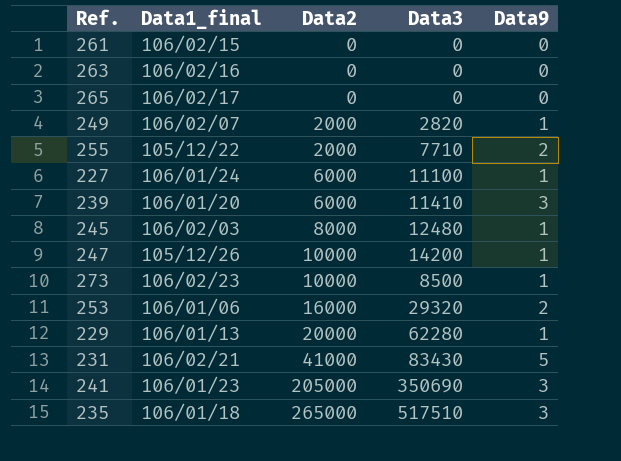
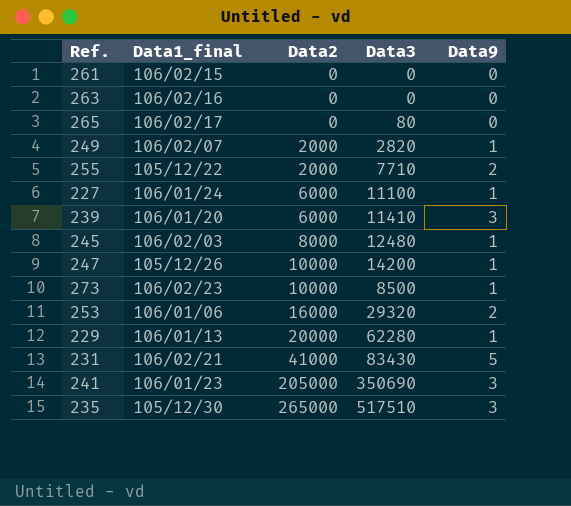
265 | Data3: 0 -> 80
235 | Data1_final: 106/01/18 -> 105/12/30

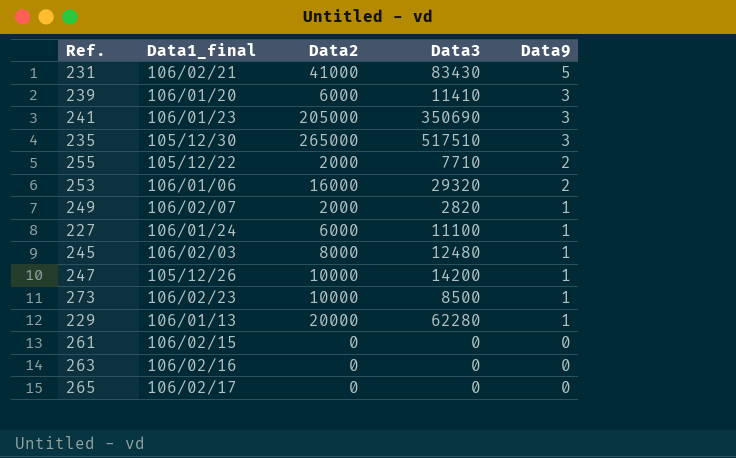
row order: Data2 ascending -> Data9 descending
265 | Data3: 80 -> 0

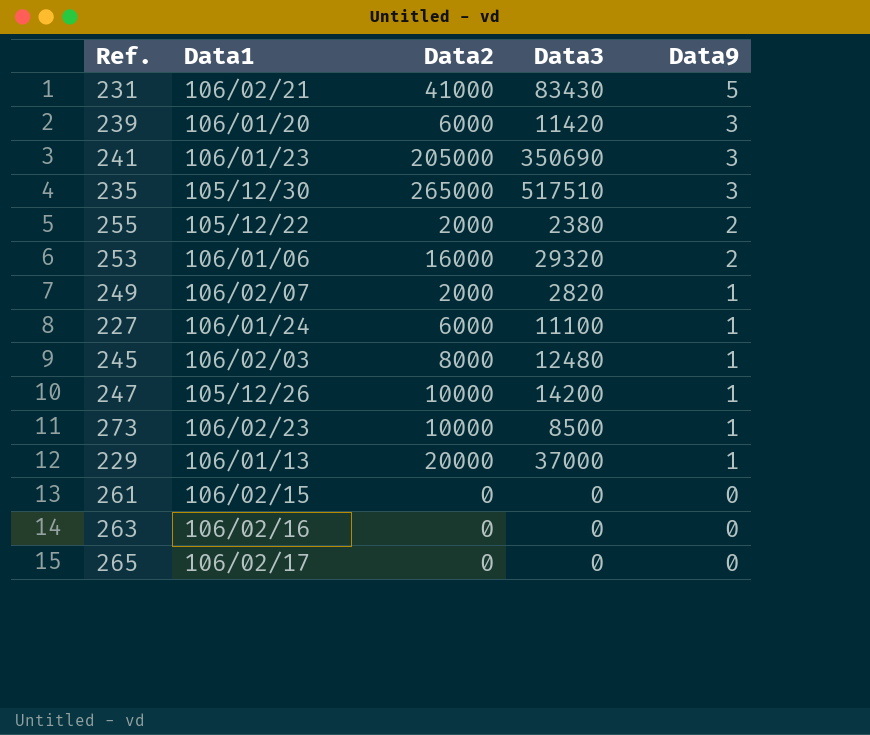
column name: Data1_final -> Data1
239 | Data3: 11410 -> 11420
255 | Data3: 7710 -> 2380
229 | Data3: 62280 -> 37000

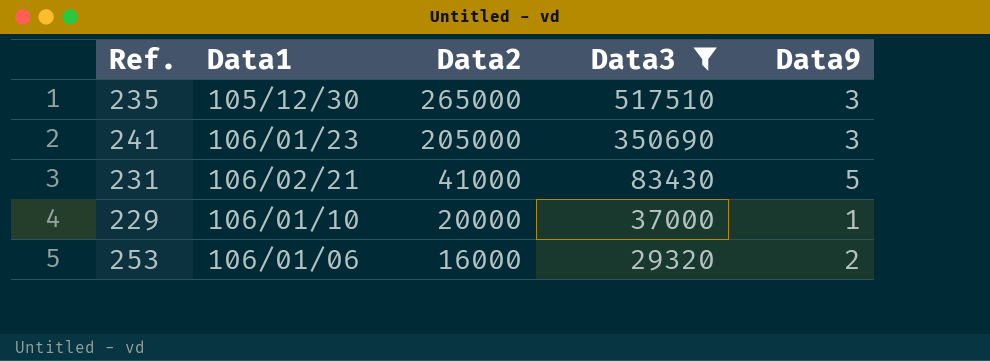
filter: none -> Data3 >= 29320
row order: Data9 descending -> Data2 descending
229 | Data1: 106/01/13 -> 106/01/10

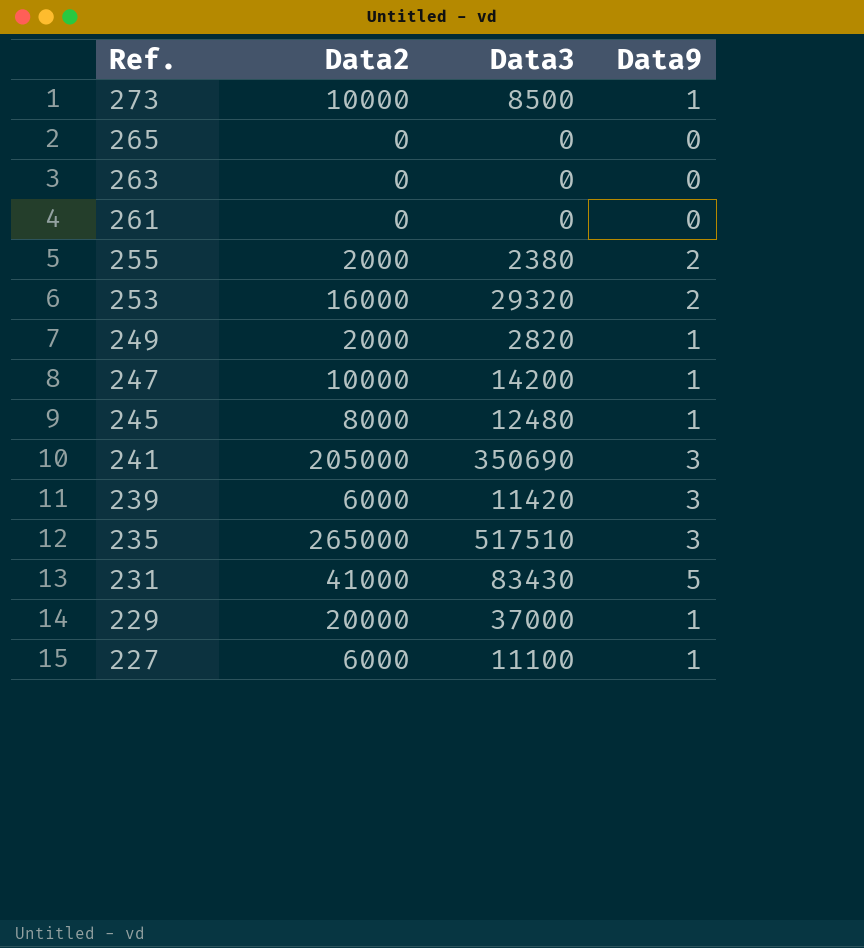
filter: Data3 >= 29320 -> none
row order: Data2 descending -> Ref. descending
column Data1 | position: 2 -> none

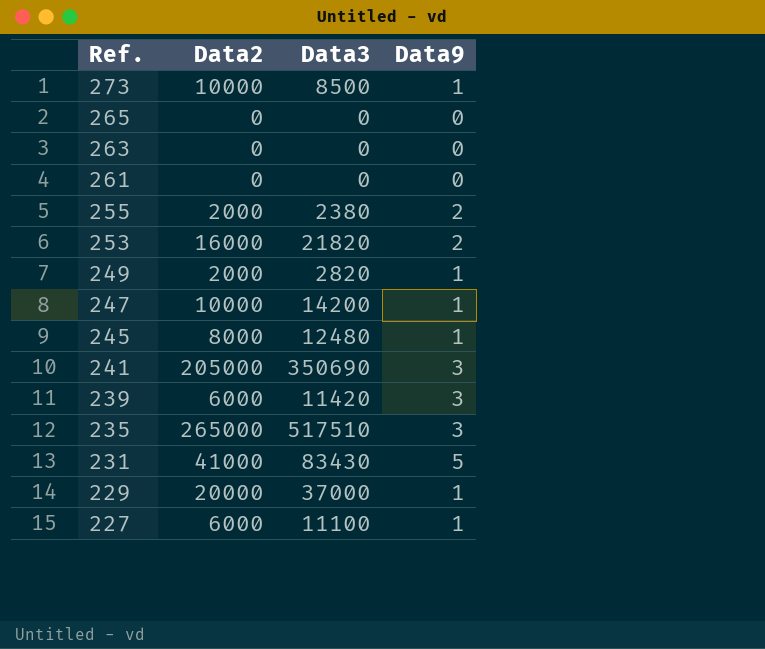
253 | Data3: 29320 -> 21820

